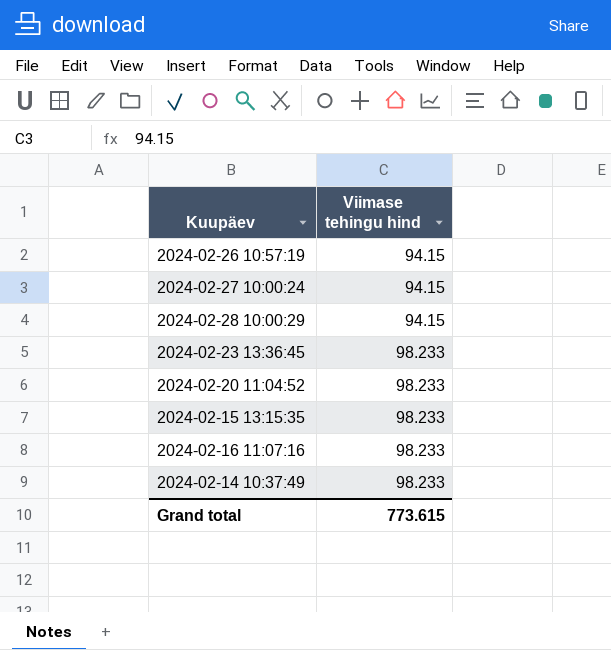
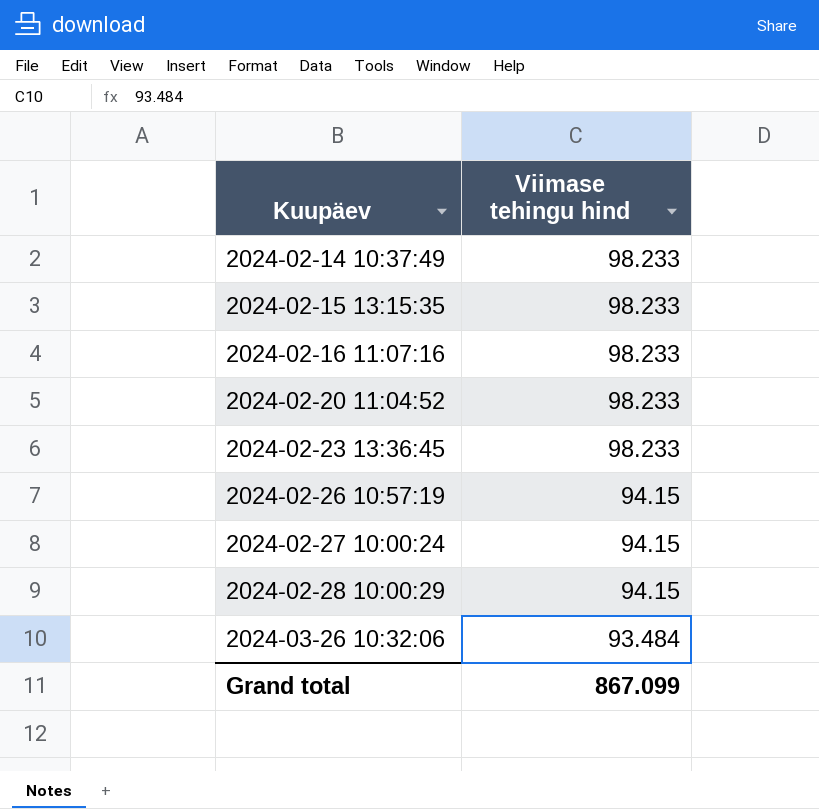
row order: Viimase tehingu hind ascending -> Kuupäev ascending
row 2024-03-26 10:32:06: none -> 93.484
Grand total | Viimase tehingu hind: 773.615 -> 867.099

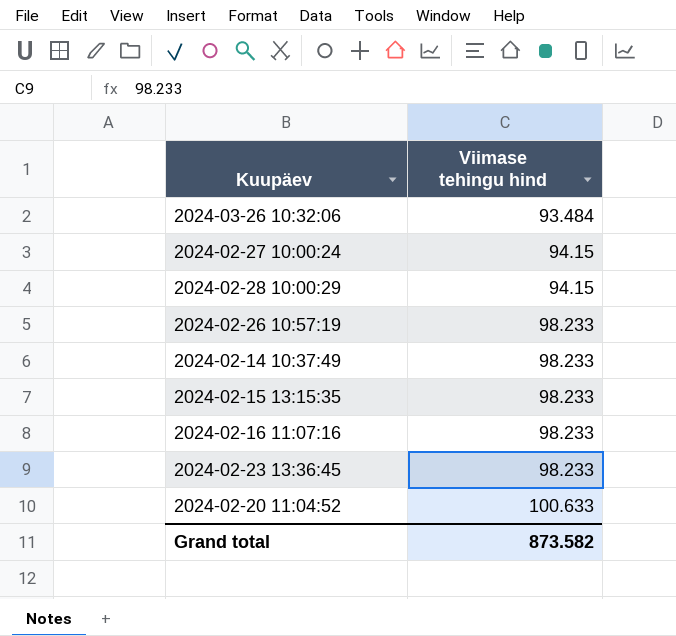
row order: Kuupäev ascending -> Viimase tehingu hind ascending
2024-02-26 10:57:19 | Viimase tehingu hind: 94.15 -> 98.233
2024-02-20 11:04:52 | Viimase tehingu hind: 98.233 -> 100.633
Grand total | Viimase tehingu hind: 867.099 -> 873.582

